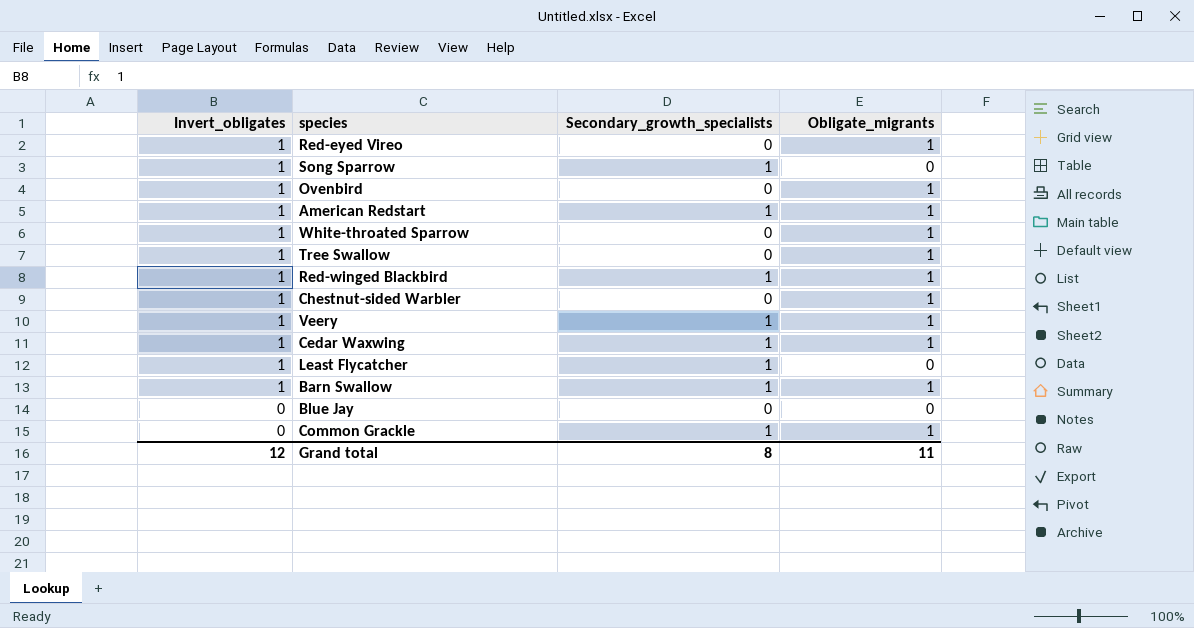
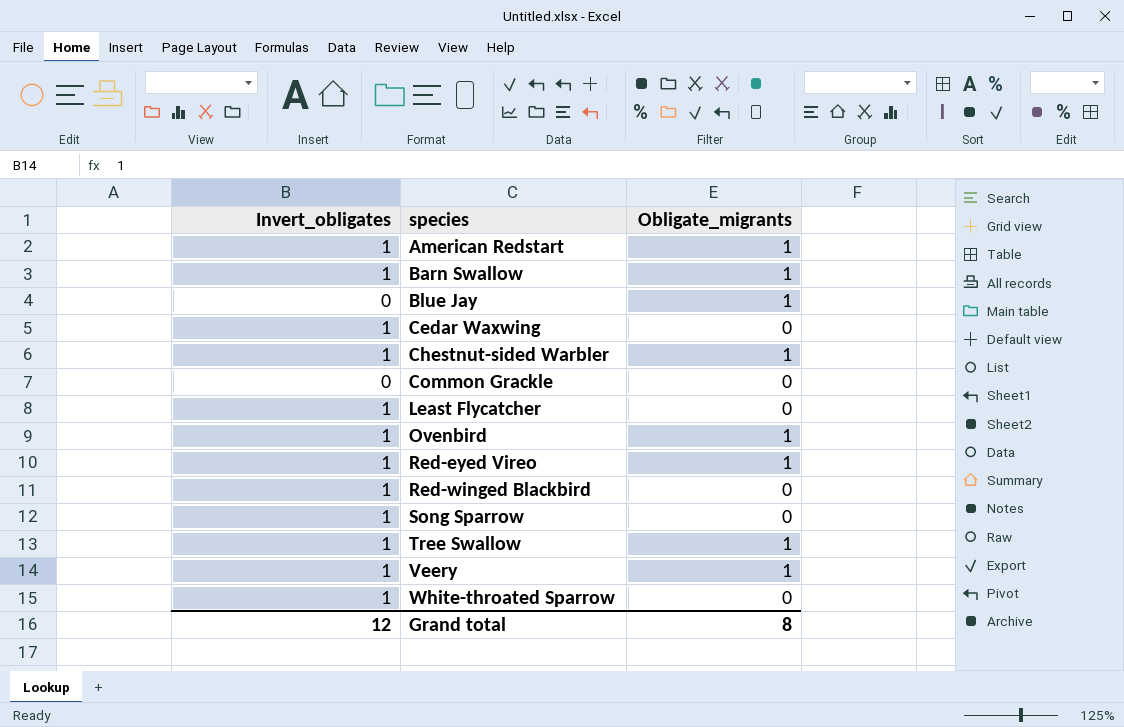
row order: Invert_obligates descending -> species ascending
column Secondary_growth_specialists | position: 3 -> none
Blue Jay | Obligate_migrants: 0 -> 1
Cedar Waxwing | Obligate_migrants: 1 -> 0
Common Grackle | Obligate_migrants: 1 -> 0
Red-winged Blackbird | Obligate_migrants: 1 -> 0
White-throated Sparrow | Obligate_migrants: 1 -> 0
Grand total | Obligate_migrants: 11 -> 8

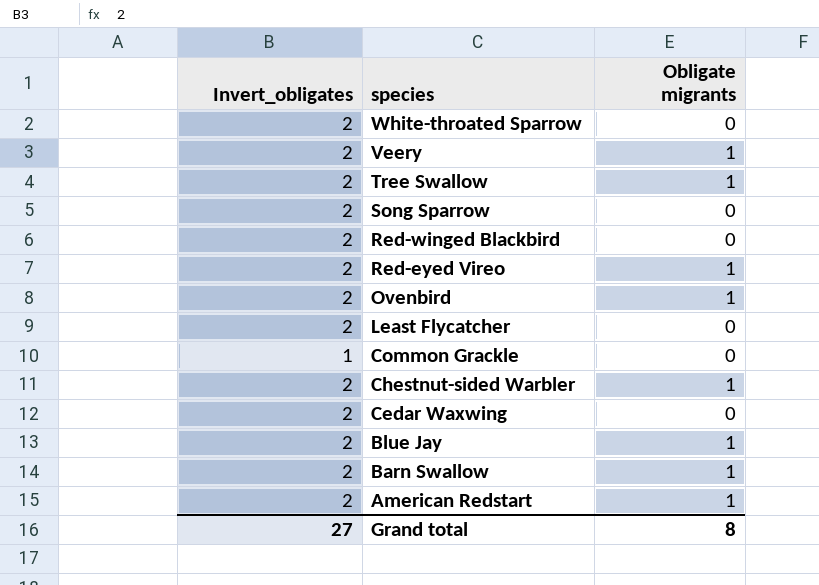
row order: species ascending -> species descending
column name: Obligate_migrants -> Obligate migrants
White-throated Sparrow | Invert_obligates: 1 -> 2
Veery | Invert_obligates: 1 -> 2
Tree Swallow | Invert_obligates: 1 -> 2
Song Sparrow | Invert_obligates: 1 -> 2
Red-winged Blackbird | Invert_obligates: 1 -> 2
Red-eyed Vireo | Invert_obligates: 1 -> 2
Ovenbird | Invert_obligates: 1 -> 2
Least Flycatcher | Invert_obligates: 1 -> 2
Common Grackle | Invert_obligates: 0 -> 1
Chestnut-sided Warbler | Invert_obligates: 1 -> 2
Cedar Waxwing | Invert_obligates: 1 -> 2
Blue Jay | Invert_obligates: 0 -> 2
Barn Swallow | Invert_obligates: 1 -> 2
American Redstart | Invert_obligates: 1 -> 2
Grand total | Invert_obligates: 12 -> 27

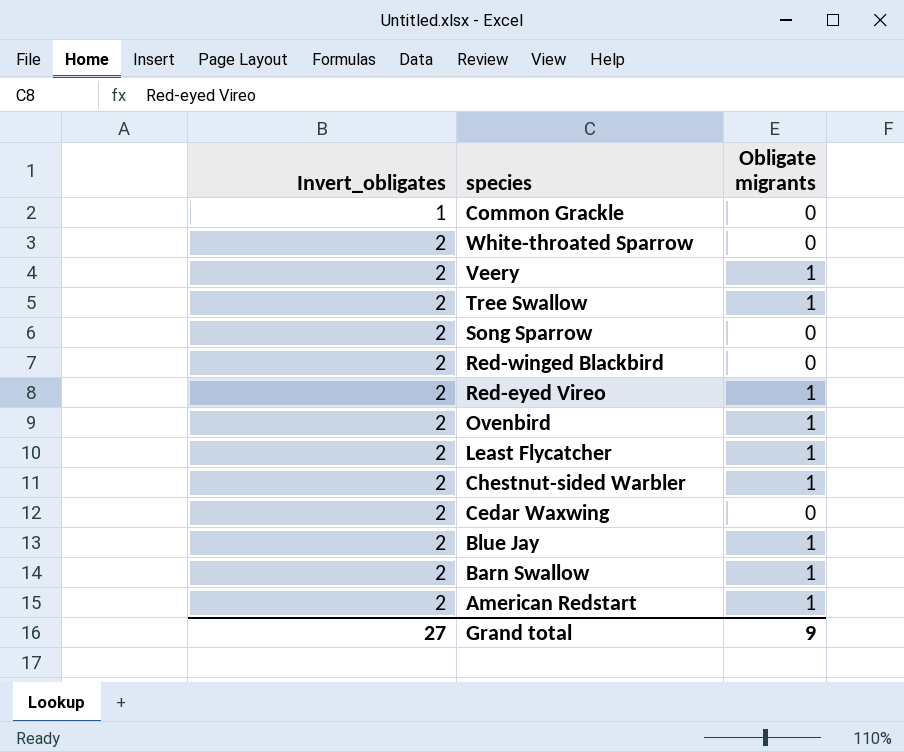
row order: species descending -> Invert_obligates ascending
Least Flycatcher | Obligate migrants: 0 -> 1
Grand total | Obligate migrants: 8 -> 9

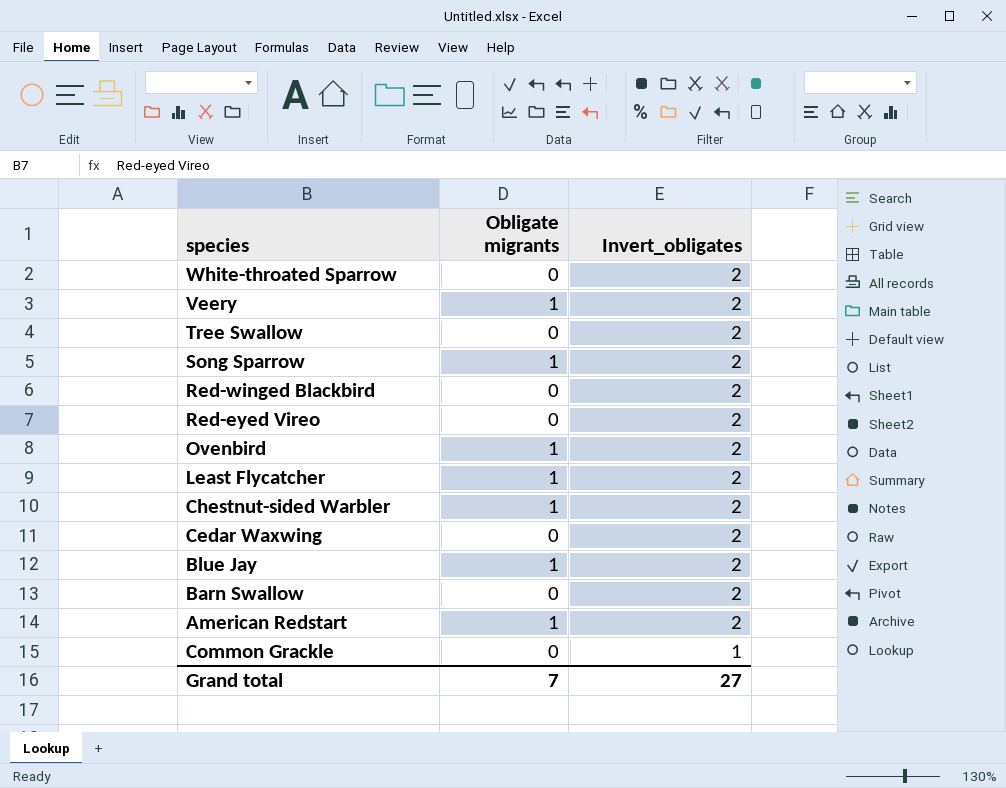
row order: Invert_obligates ascending -> Invert_obligates descending
column Invert_obligates | position: 1 -> 3
Tree Swallow | Obligate migrants: 1 -> 0
Song Sparrow | Obligate migrants: 0 -> 1
Red-eyed Vireo | Obligate migrants: 1 -> 0
Barn Swallow | Obligate migrants: 1 -> 0
Grand total | Obligate migrants: 9 -> 7

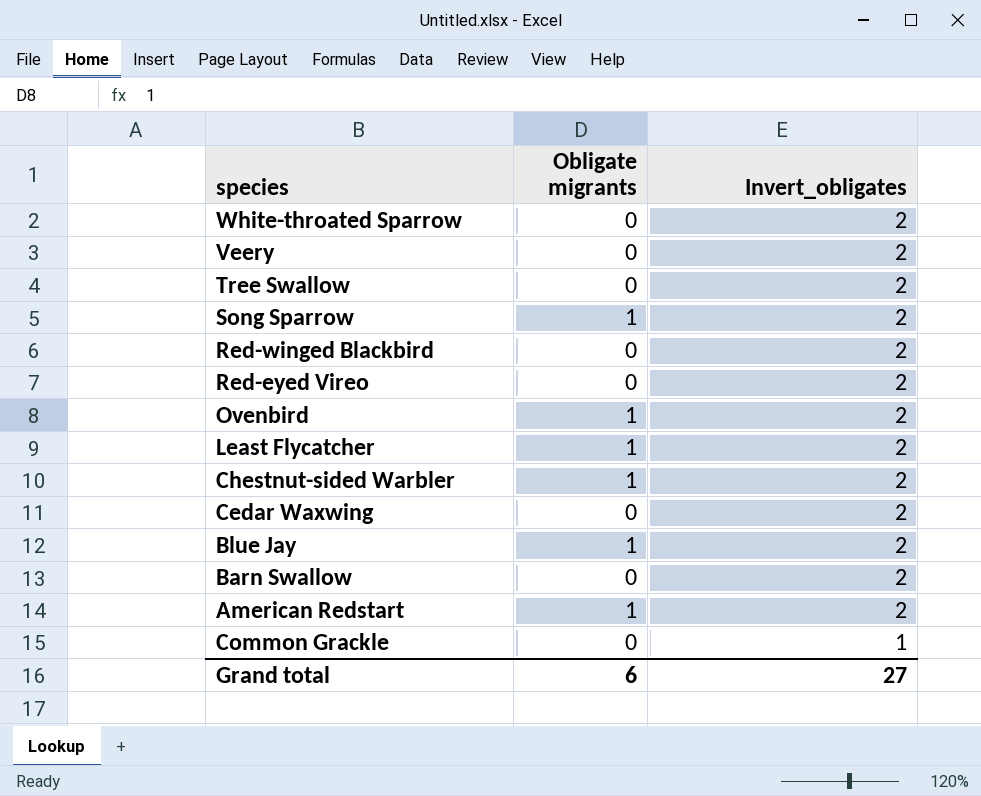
Veery | Obligate migrants: 1 -> 0
Grand total | Obligate migrants: 7 -> 6

